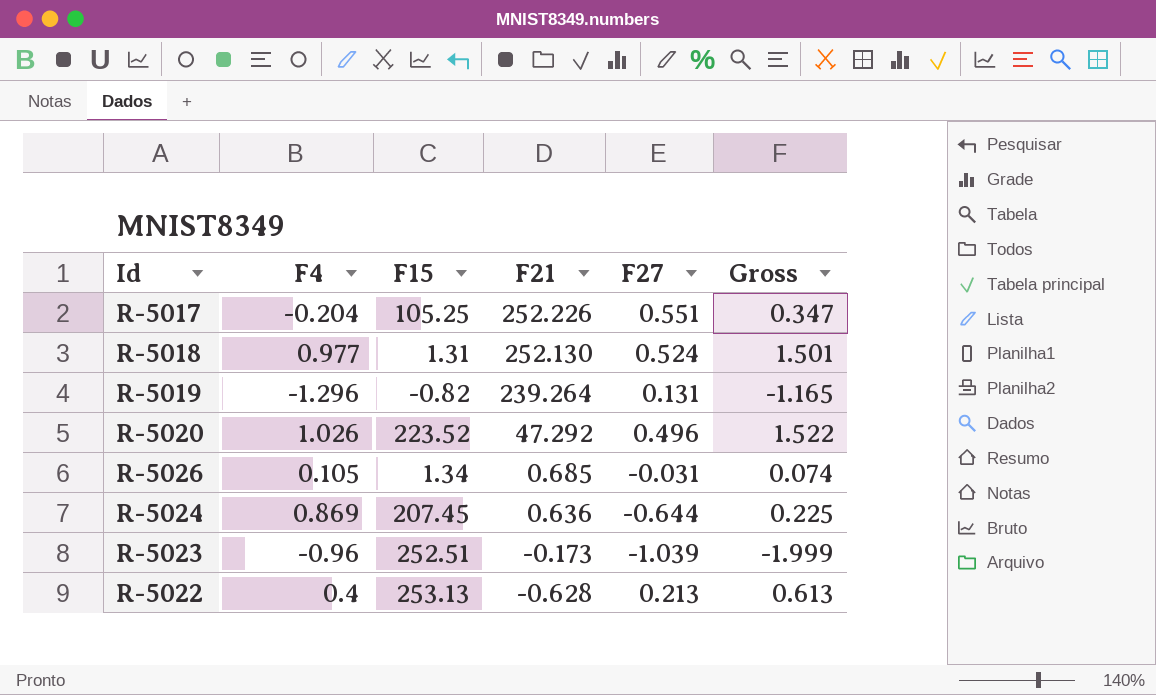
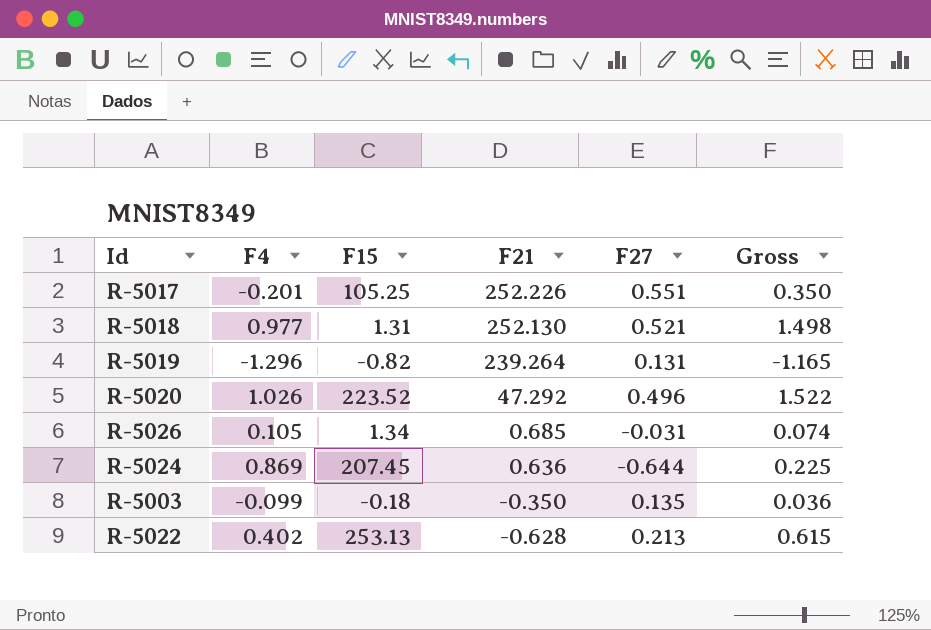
row R-5023: -0.96 | 252.51 | -0.173 | -1.039 | -1.999 -> none
R-5017 | F4: -0.204 -> -0.201
R-5017 | Gross: 0.347 -> 0.350
R-5018 | F27: 0.524 -> 0.521
R-5018 | Gross: 1.501 -> 1.498
row R-5003: none -> -0.099 | -0.18 | -0.350 | 0.135 | 0.036
R-5022 | F4: 0.4 -> 0.402
R-5022 | Gross: 0.613 -> 0.615

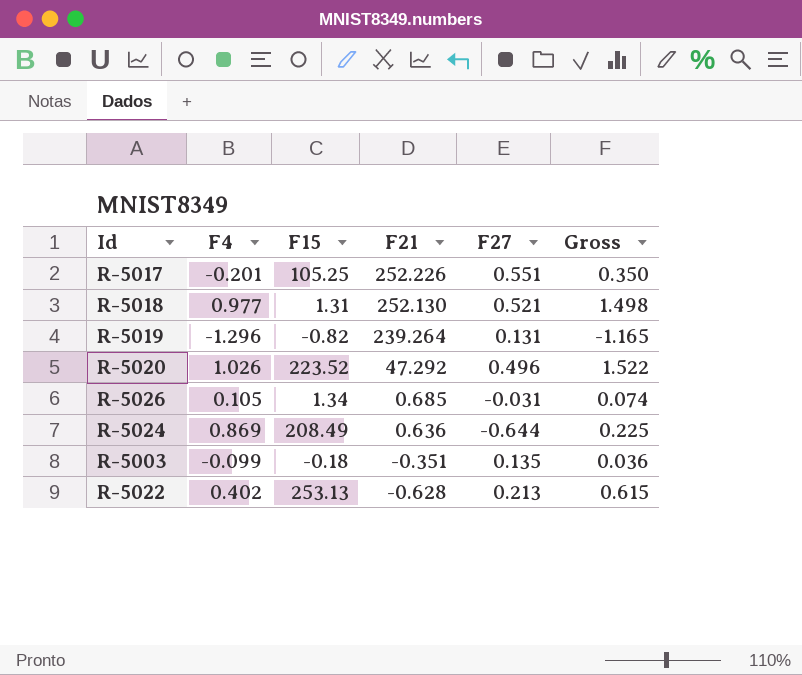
R-5024 | F15: 207.45 -> 208.49
R-5003 | F21: -0.350 -> -0.351

